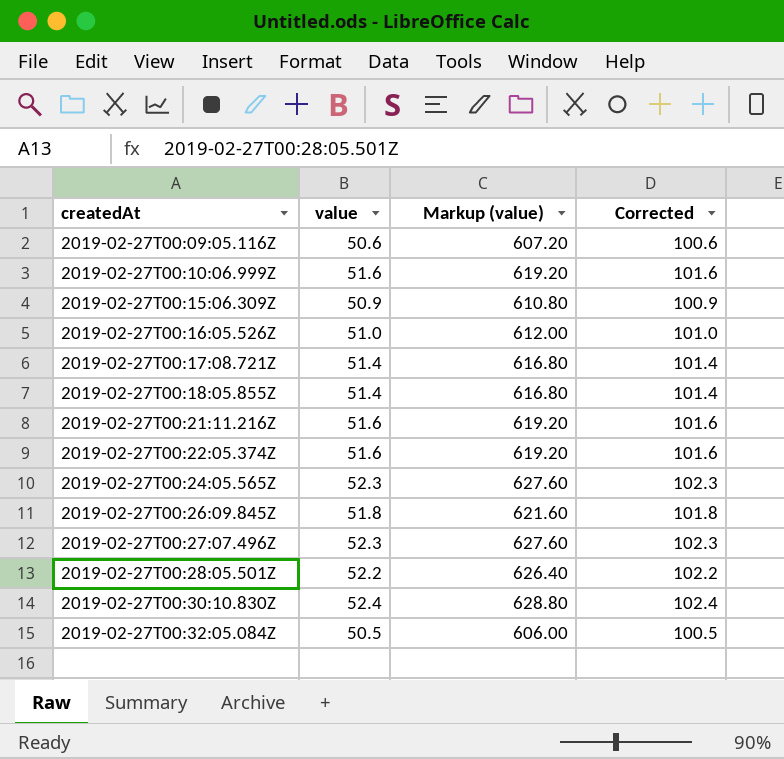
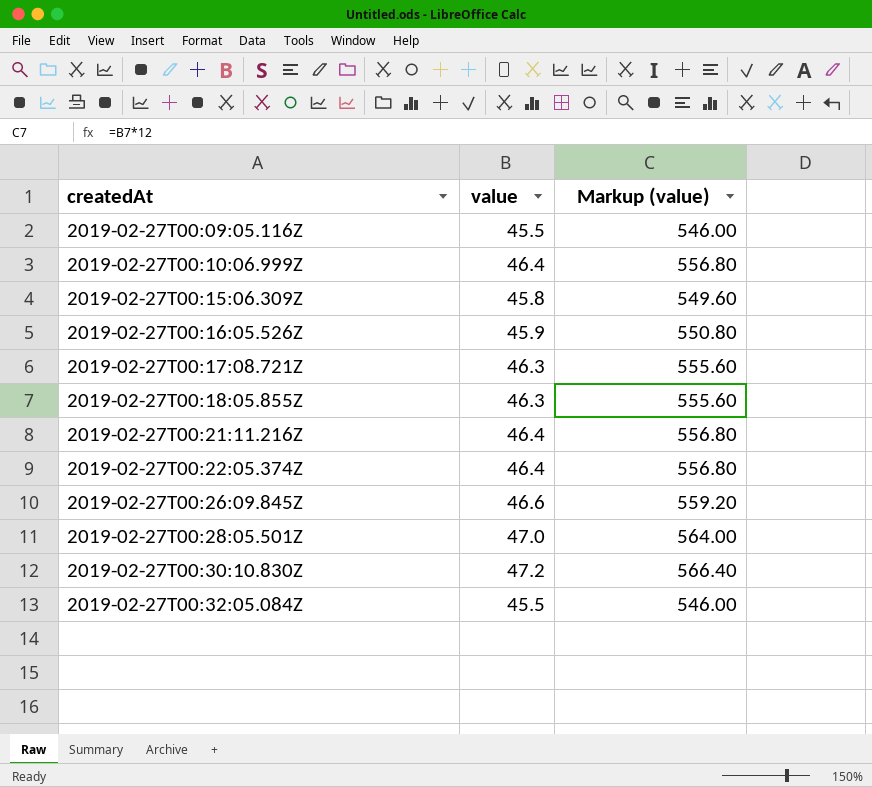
column Corrected | formula: [value] + 50 -> none
row 2019-02-27T00:24:05.565Z: 52.3 | 627.60 | 102.3 -> none
row 2019-02-27T00:27:07.496Z: 52.3 | 627.60 | 102.3 -> none
2019-02-27T00:09:05.116Z | value: 50.6 -> 45.5
2019-02-27T00:09:05.116Z | Markup (value): 607.20 -> 546.00
2019-02-27T00:10:06.999Z | value: 51.6 -> 46.4
2019-02-27T00:10:06.999Z | Markup (value): 619.20 -> 556.80
2019-02-27T00:15:06.309Z | value: 50.9 -> 45.8
2019-02-27T00:15:06.309Z | Markup (value): 610.80 -> 549.60
2019-02-27T00:16:05.526Z | value: 51.0 -> 45.9
2019-02-27T00:16:05.526Z | Markup (value): 612.00 -> 550.80
2019-02-27T00:17:08.721Z | value: 51.4 -> 46.3
2019-02-27T00:17:08.721Z | Markup (value): 616.80 -> 555.60
2019-02-27T00:18:05.855Z | value: 51.4 -> 46.3
2019-02-27T00:18:05.855Z | Markup (value): 616.80 -> 555.60
2019-02-27T00:21:11.216Z | value: 51.6 -> 46.4
2019-02-27T00:21:11.216Z | Markup (value): 619.20 -> 556.80
2019-02-27T00:22:05.374Z | value: 51.6 -> 46.4
2019-02-27T00:22:05.374Z | Markup (value): 619.20 -> 556.80
2019-02-27T00:26:09.845Z | value: 51.8 -> 46.6
2019-02-27T00:26:09.845Z | Markup (value): 621.60 -> 559.20
2019-02-27T00:28:05.501Z | value: 52.2 -> 47.0
2019-02-27T00:28:05.501Z | Markup (value): 626.40 -> 564.00
2019-02-27T00:30:10.830Z | value: 52.4 -> 47.2
2019-02-27T00:30:10.830Z | Markup (value): 628.80 -> 566.40
2019-02-27T00:32:05.084Z | value: 50.5 -> 45.5
2019-02-27T00:32:05.084Z | Markup (value): 606.00 -> 546.00

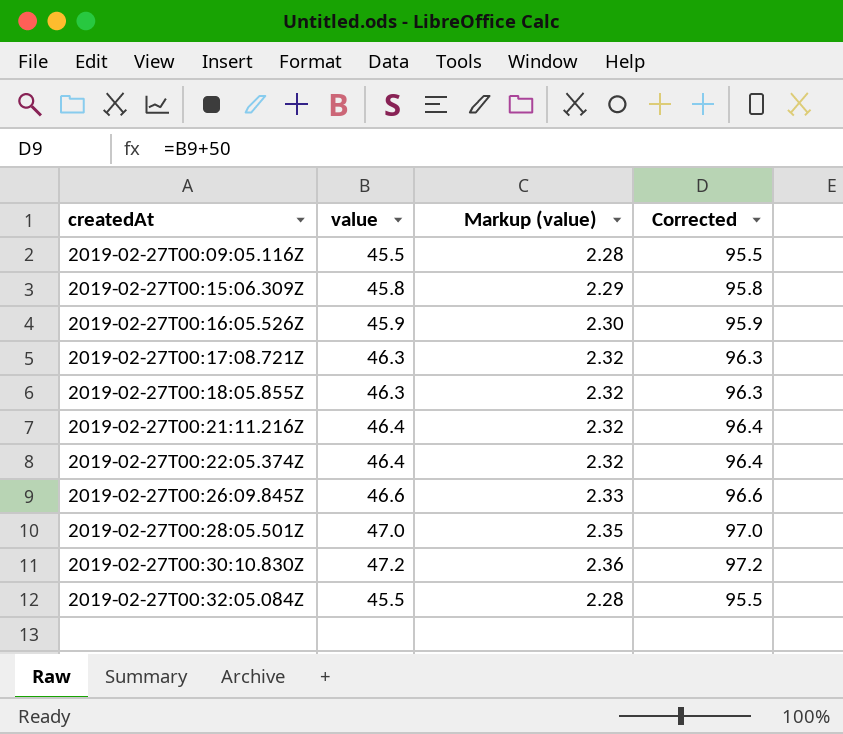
column Markup (value) | formula: [value] * 12 -> [value] * 0.05
column Corrected | formula: none -> [value] + 50
row 2019-02-27T00:10:06.999Z: 46.4 | 556.80 -> none

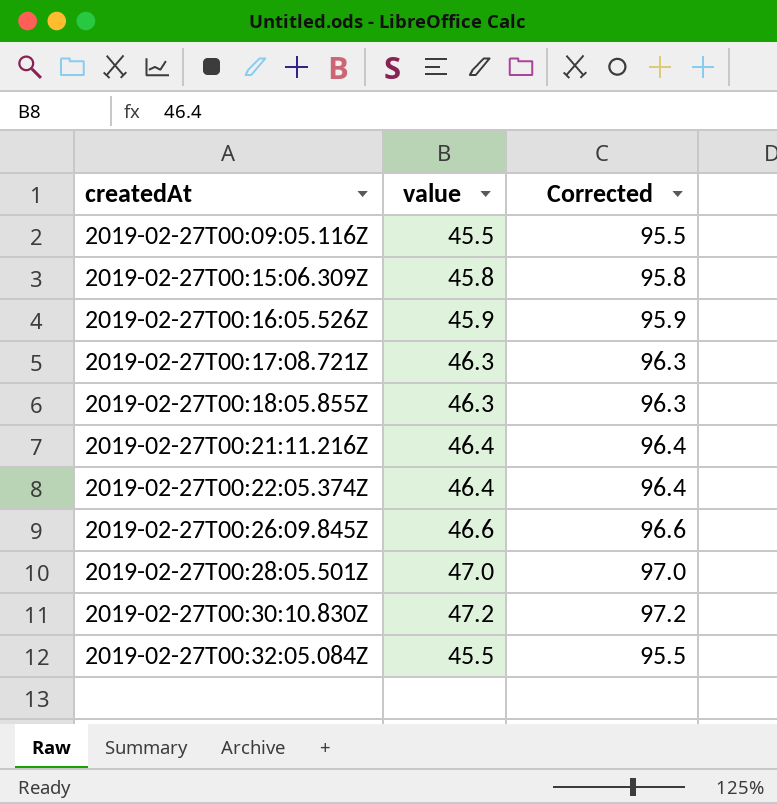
column Markup (value) | formula: [value] * 0.05 -> none

